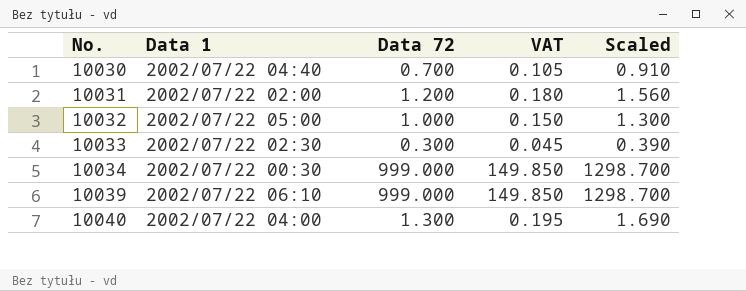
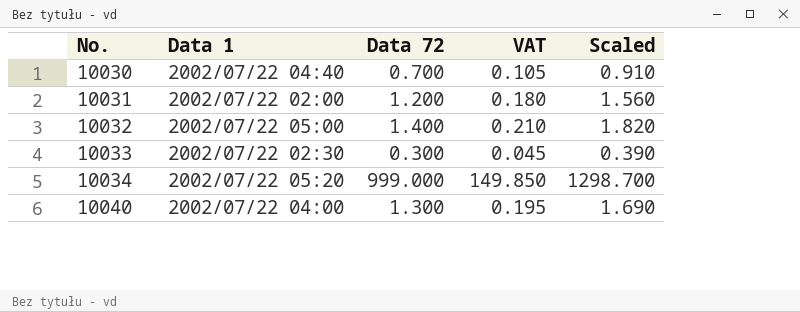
row 10039: 2002/07/22 06:10 | 999.000 | 149.850 | 1298.700 -> none
10032 | Data 72: 1.000 -> 1.400
10032 | VAT: 0.150 -> 0.210
10032 | Scaled: 1.300 -> 1.820
10034 | Data 1: 2002/07/22 00:30 -> 2002/07/22 05:20

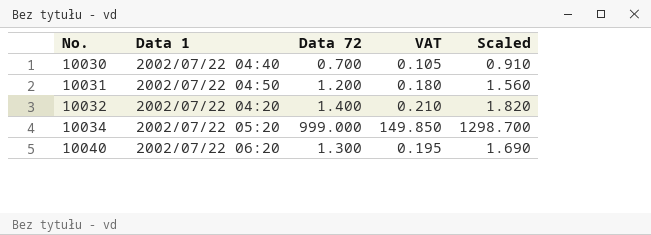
row 10033: 2002/07/22 02:30 | 0.300 | 0.045 | 0.390 -> none
10031 | Data 1: 2002/07/22 02:00 -> 2002/07/22 04:50
10032 | Data 1: 2002/07/22 05:00 -> 2002/07/22 04:20
10040 | Data 1: 2002/07/22 04:00 -> 2002/07/22 06:20

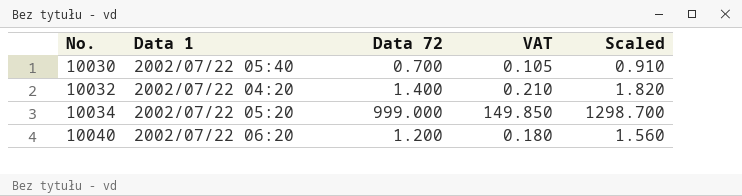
row 10031: 2002/07/22 04:50 | 1.200 | 0.180 | 1.560 -> none
10030 | Data 1: 2002/07/22 04:40 -> 2002/07/22 05:40
10040 | Data 72: 1.300 -> 1.200
10040 | VAT: 0.195 -> 0.180
10040 | Scaled: 1.690 -> 1.560

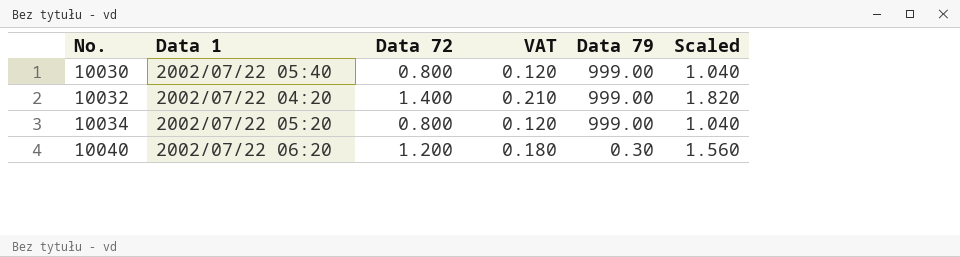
column Data 79 | position: none -> 5
10030 | Data 72: 0.700 -> 0.800
10030 | VAT: 0.105 -> 0.120
10030 | Scaled: 0.910 -> 1.040
10034 | Data 72: 999.000 -> 0.800
10034 | VAT: 149.850 -> 0.120
10034 | Scaled: 1298.700 -> 1.040

